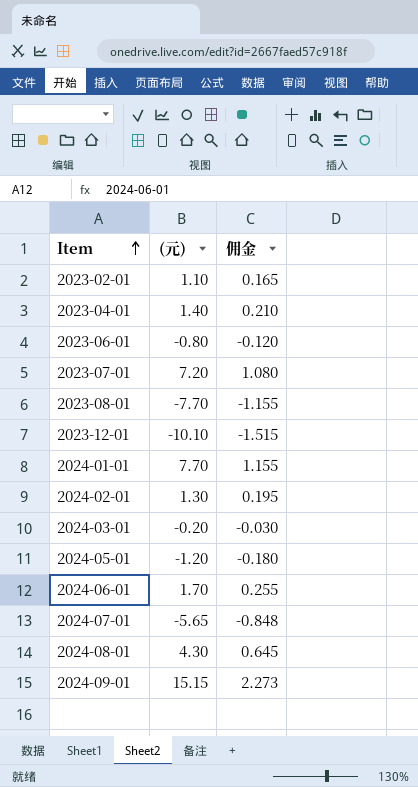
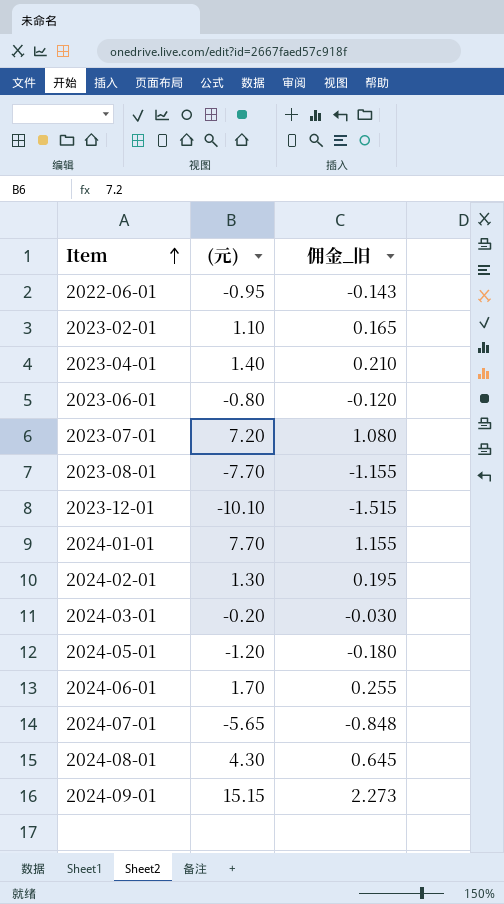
column name: 佣金 -> 佣金_旧
row 2022-06-01: none -> -0.95 | -0.143

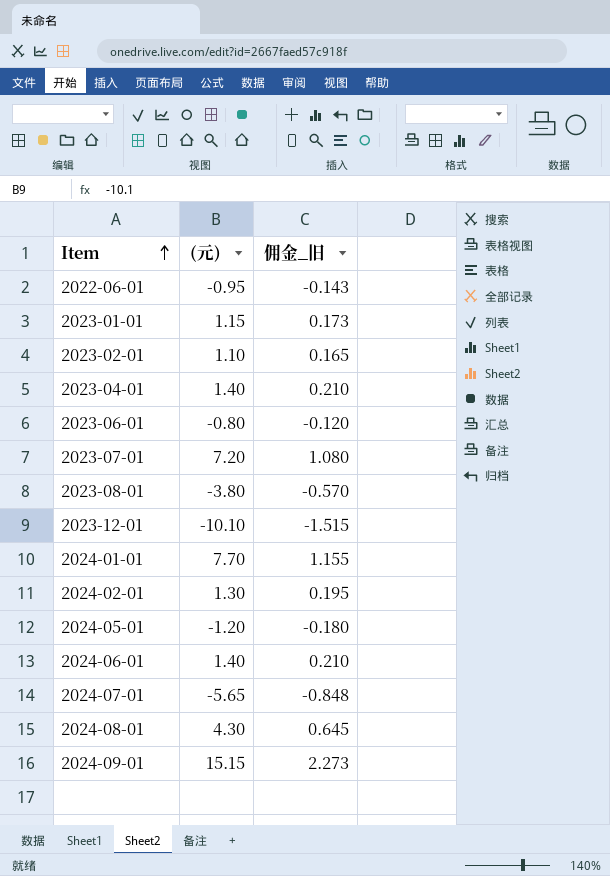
row 2024-03-01: -0.20 | -0.030 -> none
row 2023-01-01: none -> 1.15 | 0.173
2023-08-01 | (元): -7.70 -> -3.80
2023-08-01 | 佣金_旧: -1.155 -> -0.570
2024-06-01 | (元): 1.70 -> 1.40
2024-06-01 | 佣金_旧: 0.255 -> 0.210

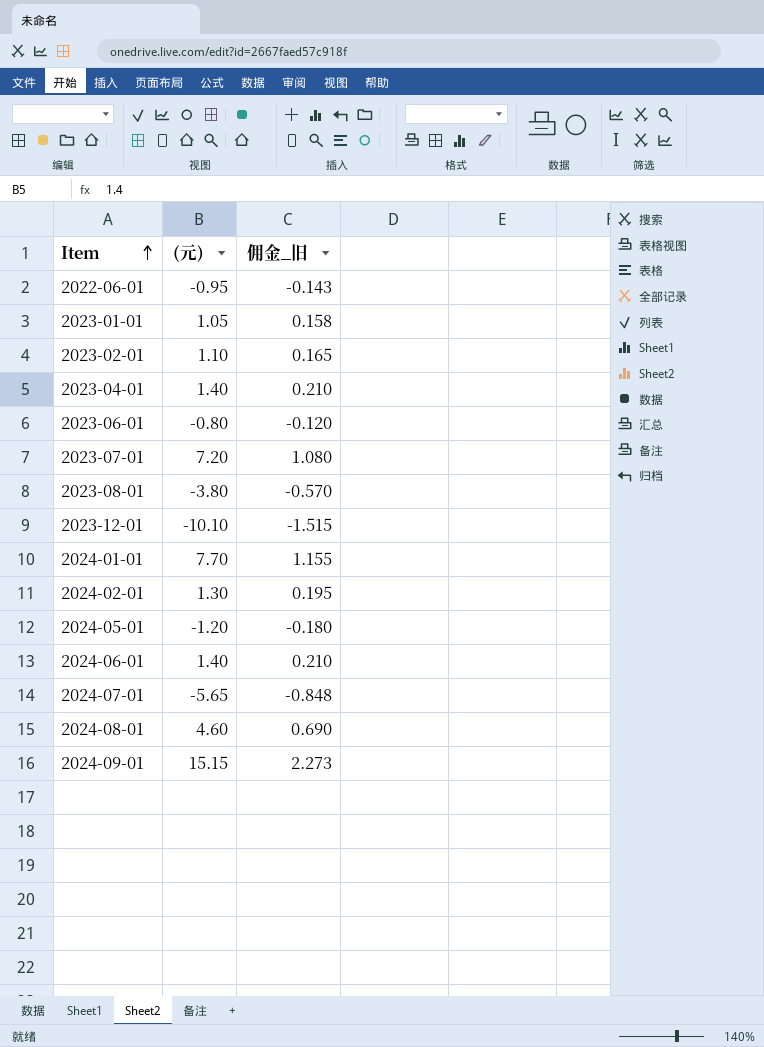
2023-01-01 | (元): 1.15 -> 1.05
2023-01-01 | 佣金_旧: 0.173 -> 0.158
2024-08-01 | (元): 4.30 -> 4.60
2024-08-01 | 佣金_旧: 0.645 -> 0.690

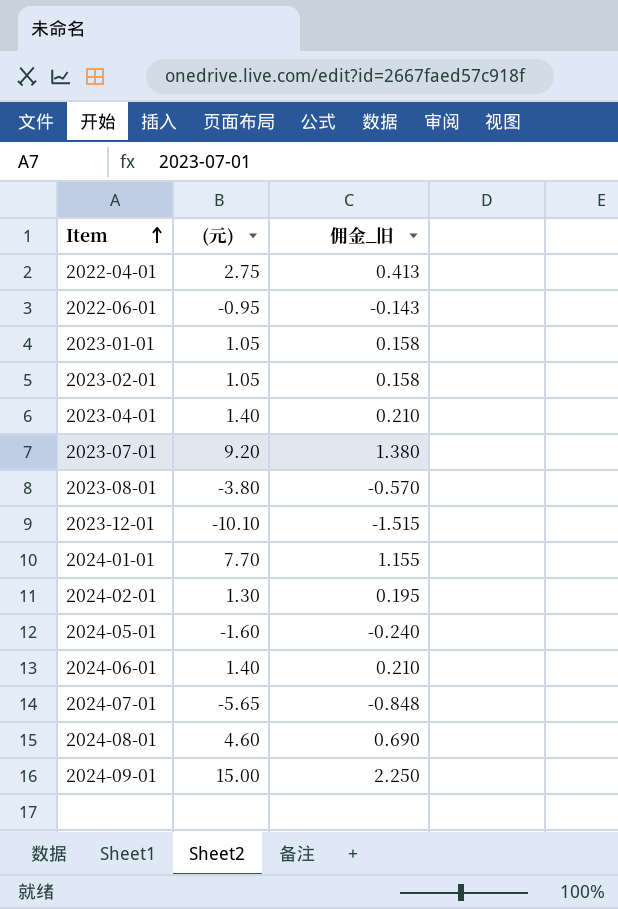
row 2023-06-01: -0.80 | -0.120 -> none
row 2022-04-01: none -> 2.75 | 0.413
2023-02-01 | (元): 1.10 -> 1.05
2023-02-01 | 佣金_旧: 0.165 -> 0.158
2023-07-01 | (元): 7.20 -> 9.20
2023-07-01 | 佣金_旧: 1.080 -> 1.380
2024-05-01 | (元): -1.20 -> -1.60
2024-05-01 | 佣金_旧: -0.180 -> -0.240
2024-09-01 | (元): 15.15 -> 15.00
2024-09-01 | 佣金_旧: 2.273 -> 2.250

